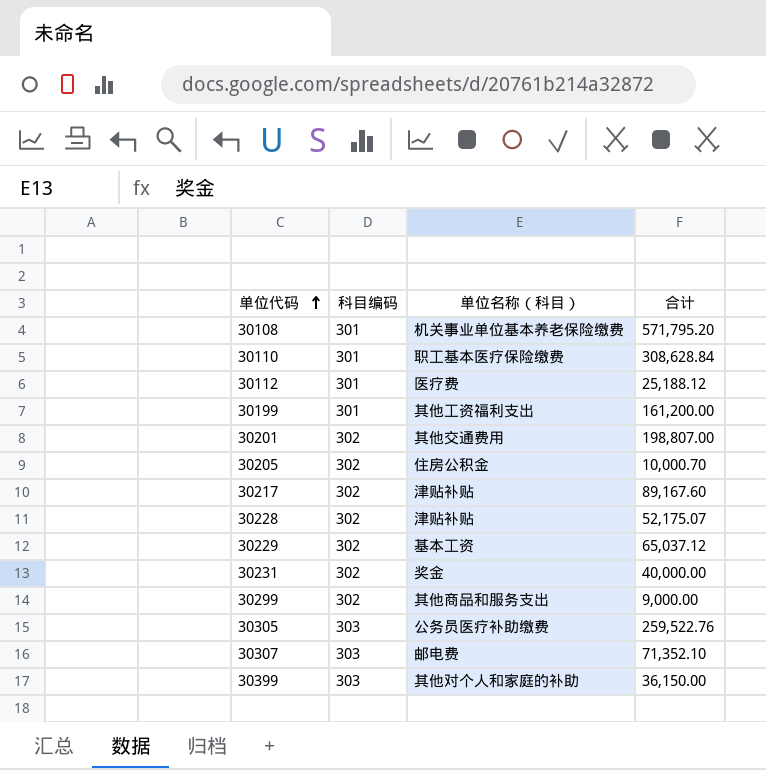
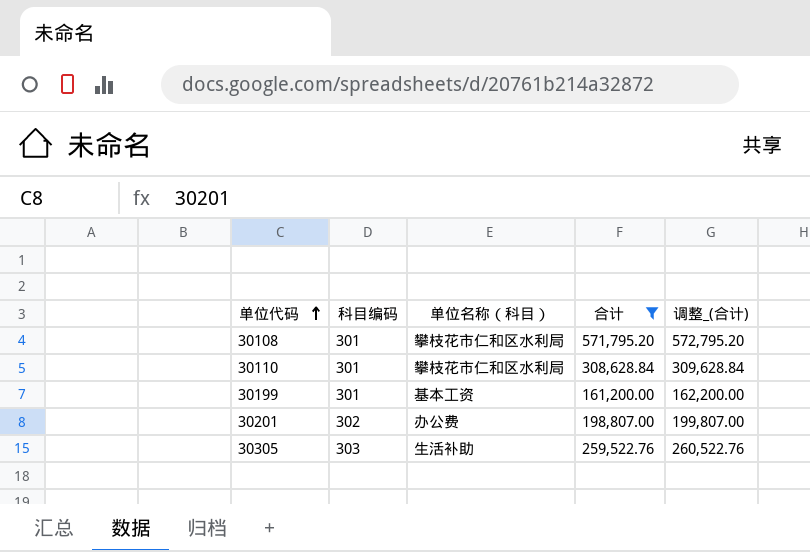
filter: none -> 合计 >= 161,200.00
column 调整_(合计) | formula: none -> [合计] + 1000
30108 | 单位名称（科目）: 机关事业单位基本养老保险缴费 -> 攀枝花市仁和区水利局
30110 | 单位名称（科目）: 职工基本医疗保险缴费 -> 攀枝花市仁和区水利局
30199 | 单位名称（科目）: 其他工资福利支出 -> 基本工资
30201 | 单位名称（科目）: 其他交通费用 -> 办公费
30305 | 单位名称（科目）: 公务员医疗补助缴费 -> 生活补助

